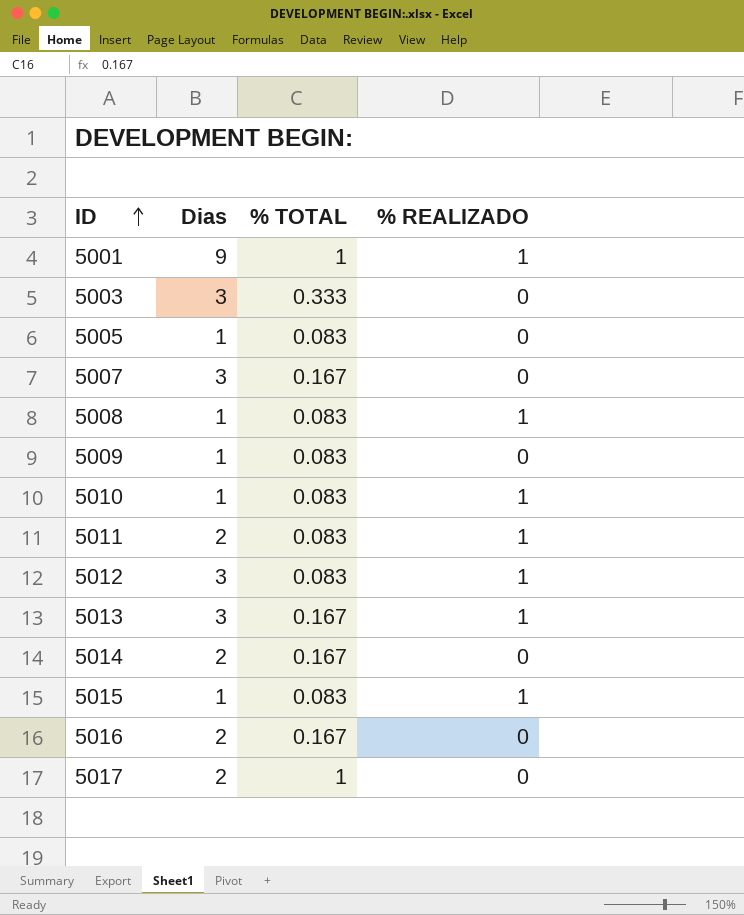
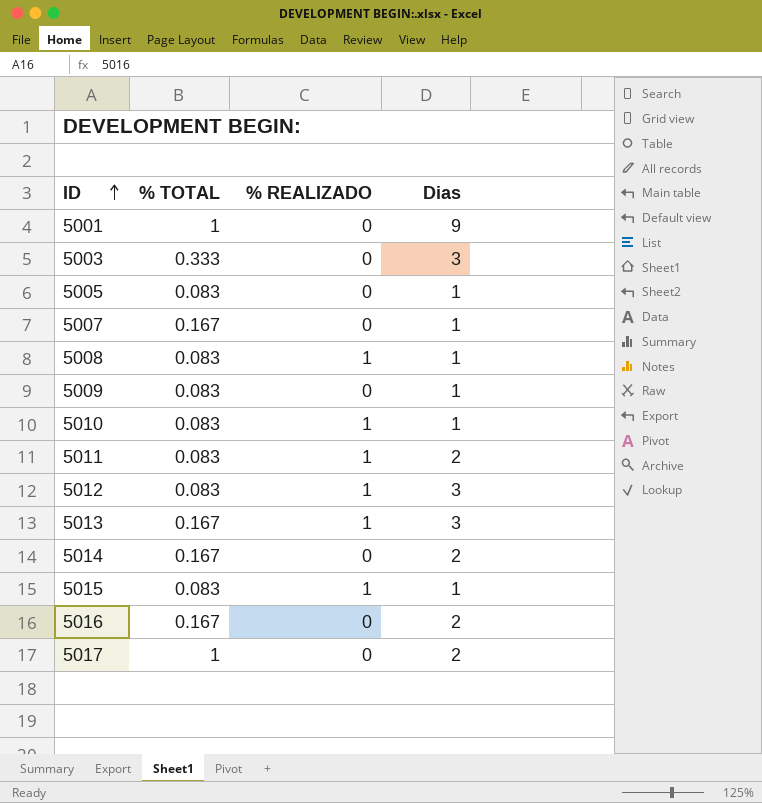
column Dias | position: 2 -> 4
5001 | % REALIZADO: 1 -> 0
5007 | Dias: 3 -> 1

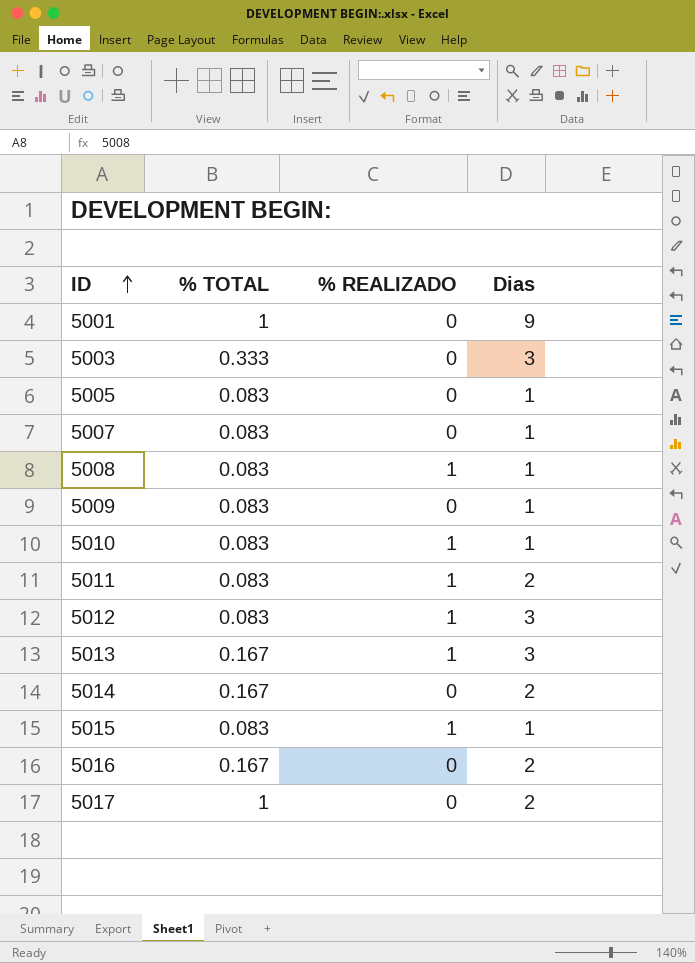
5007 | % TOTAL: 0.167 -> 0.083

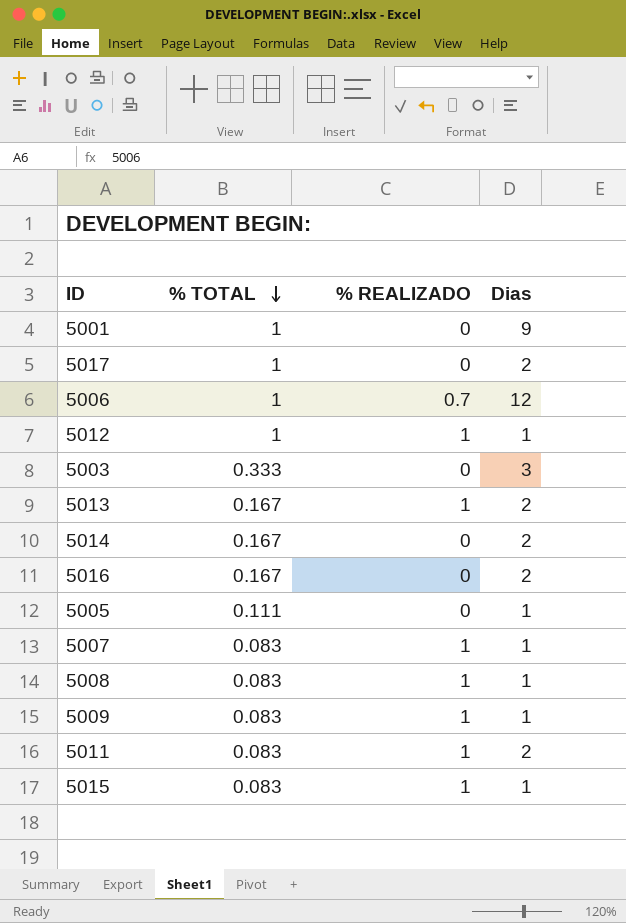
row order: ID ascending -> % TOTAL descending
row 5010: 0.083 | 1 | 1 -> none
row 5006: none -> 1 | 0.7 | 12
5012 | % TOTAL: 0.083 -> 1
5012 | Dias: 3 -> 1
5013 | Dias: 3 -> 2
5005 | % TOTAL: 0.083 -> 0.111
5007 | % REALIZADO: 0 -> 1
5009 | % REALIZADO: 0 -> 1

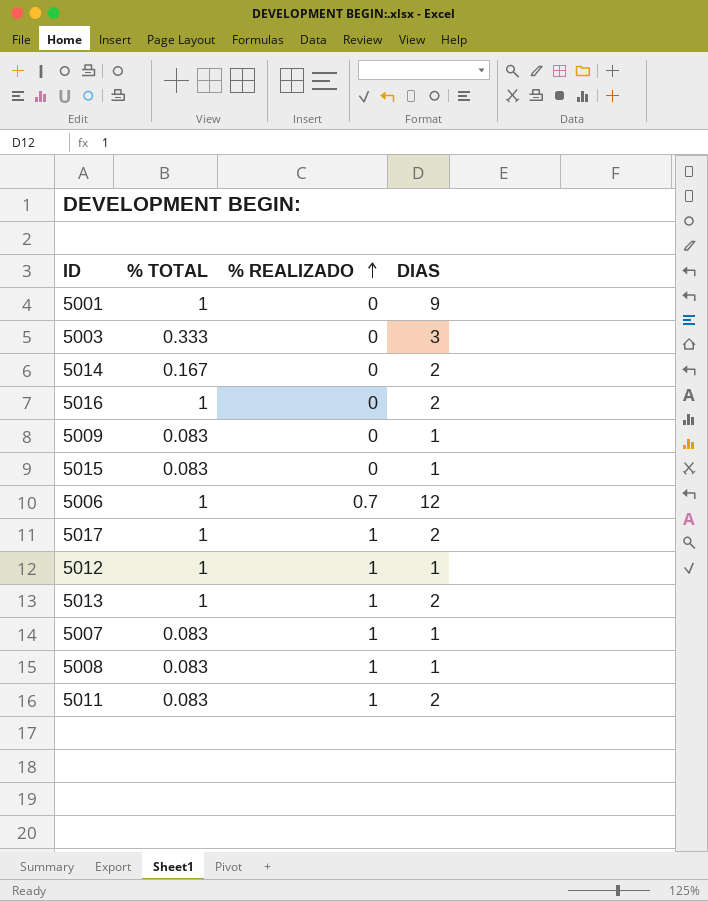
row order: % TOTAL descending -> % REALIZADO ascending
column name: Dias -> DIAS
row 5005: 0.111 | 0 | 1 -> none
5016 | % TOTAL: 0.167 -> 1
5009 | % REALIZADO: 1 -> 0
5015 | % REALIZADO: 1 -> 0
5017 | % REALIZADO: 0 -> 1
5013 | % TOTAL: 0.167 -> 1

